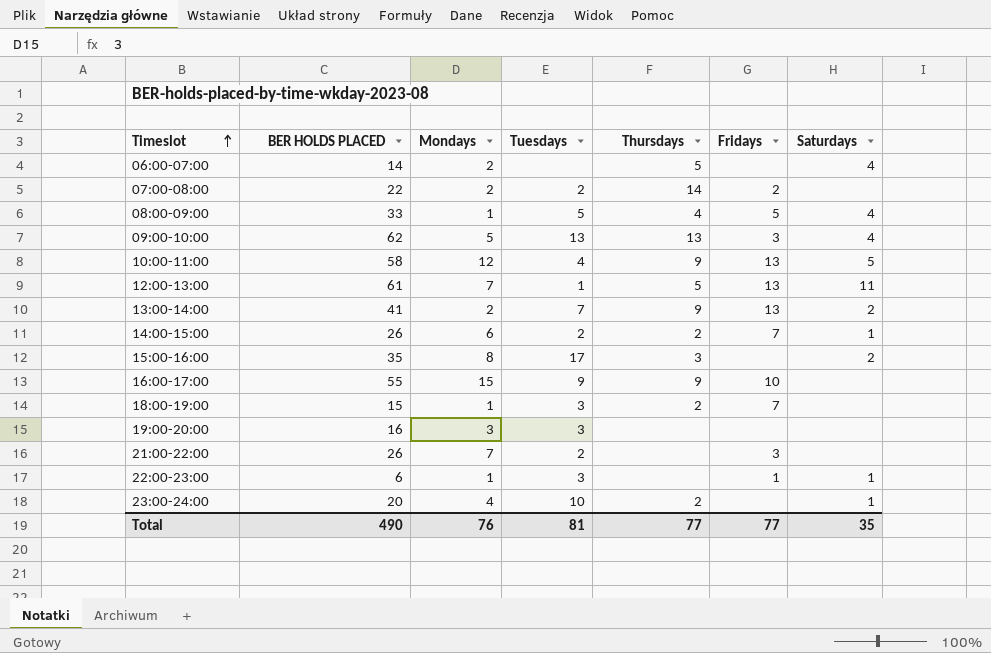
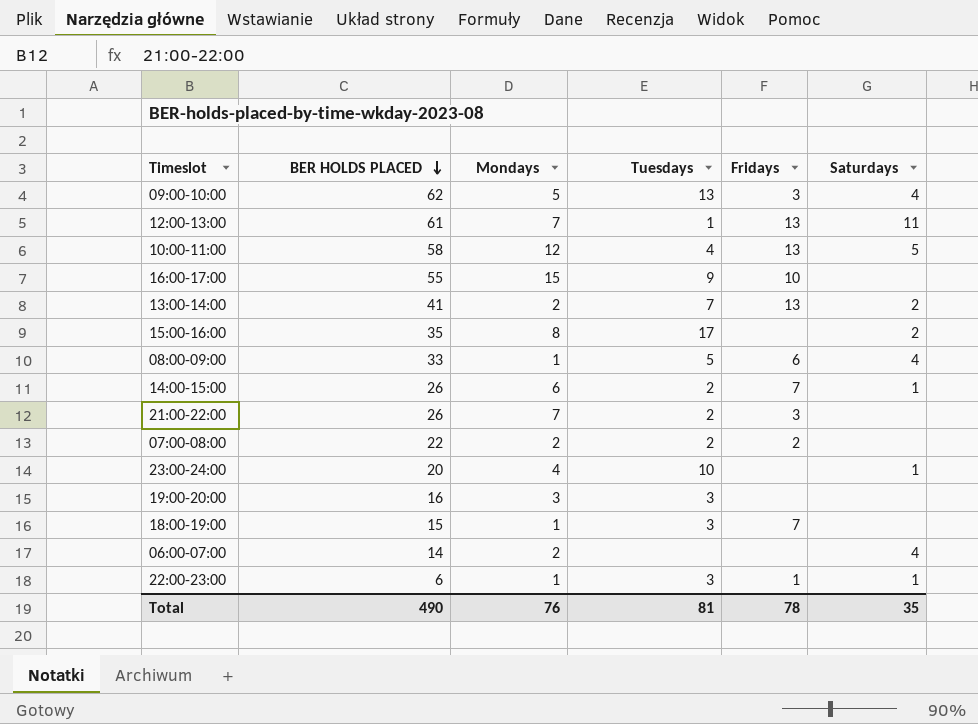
row order: Timeslot ascending -> BER HOLDS PLACED descending
column Thursdays | position: 5 -> none
08:00-09:00 | Fridays: 5 -> 6
Total | Fridays: 77 -> 78

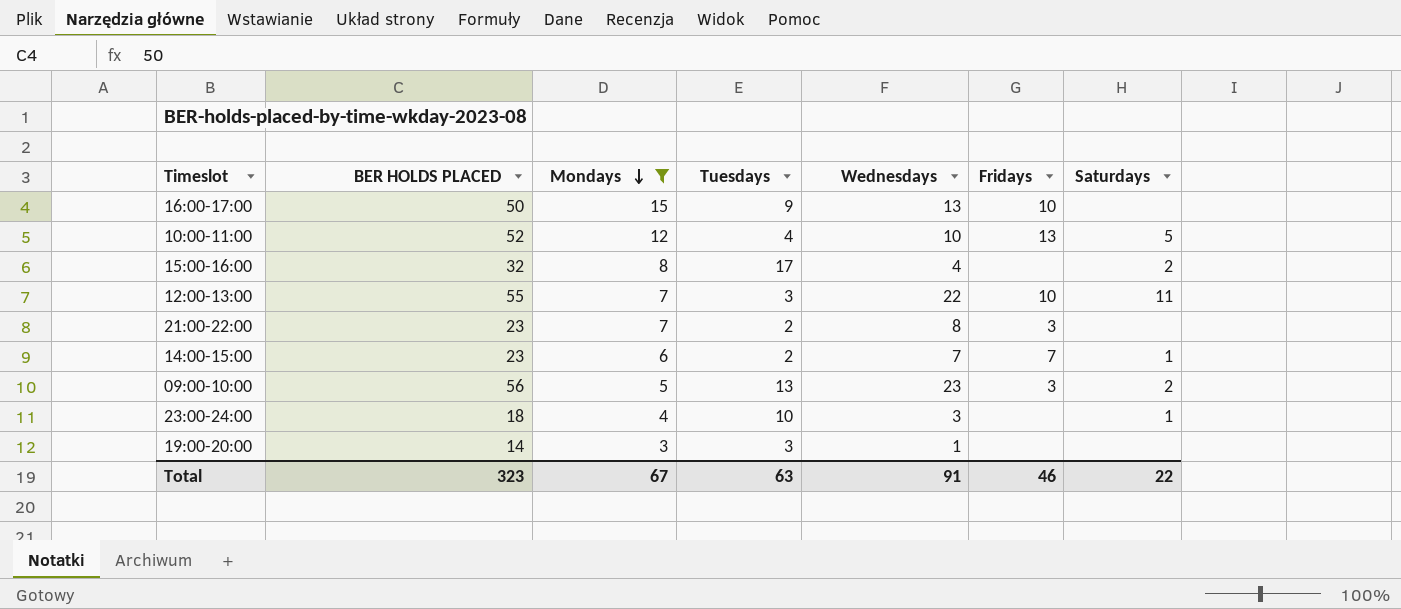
filter: none -> Mondays >= 3
row order: BER HOLDS PLACED descending -> Mondays descending
column Wednesdays | position: none -> 5
16:00-17:00 | BER HOLDS PLACED: 55 -> 50
10:00-11:00 | BER HOLDS PLACED: 58 -> 52
15:00-16:00 | BER HOLDS PLACED: 35 -> 32
12:00-13:00 | BER HOLDS PLACED: 61 -> 55
12:00-13:00 | Tuesdays: 1 -> 3
12:00-13:00 | Fridays: 13 -> 10
21:00-22:00 | BER HOLDS PLACED: 26 -> 23
14:00-15:00 | BER HOLDS PLACED: 26 -> 23
09:00-10:00 | BER HOLDS PLACED: 62 -> 56
09:00-10:00 | Saturdays: 4 -> 2
23:00-24:00 | BER HOLDS PLACED: 20 -> 18
19:00-20:00 | BER HOLDS PLACED: 16 -> 14
Total | BER HOLDS PLACED: 490 -> 323
Total | Mondays: 76 -> 67
Total | Tuesdays: 81 -> 63
Total | Fridays: 78 -> 46
Total | Saturdays: 35 -> 22

